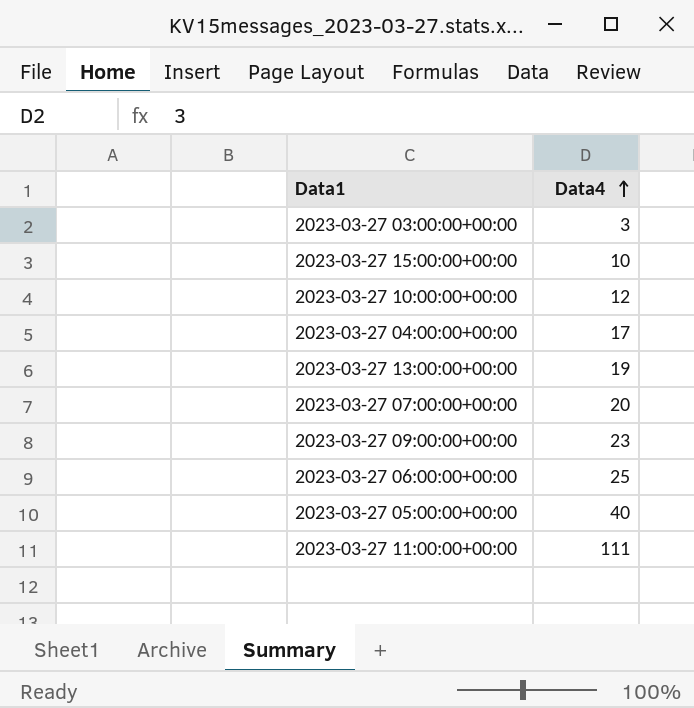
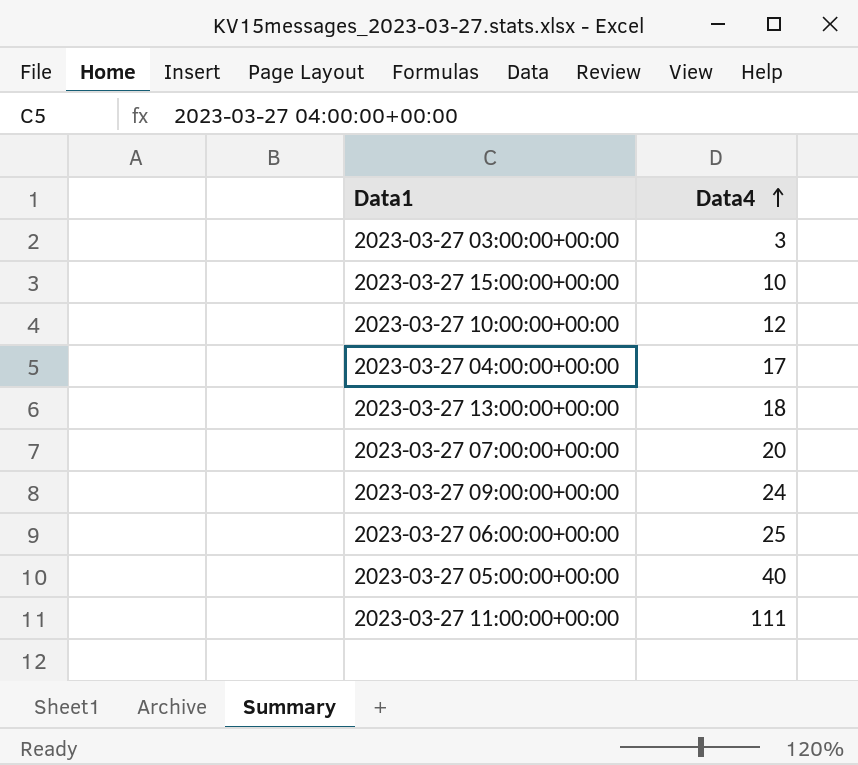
2023-03-27 13:00:00+00:00 | Data4: 19 -> 18
2023-03-27 09:00:00+00:00 | Data4: 23 -> 24

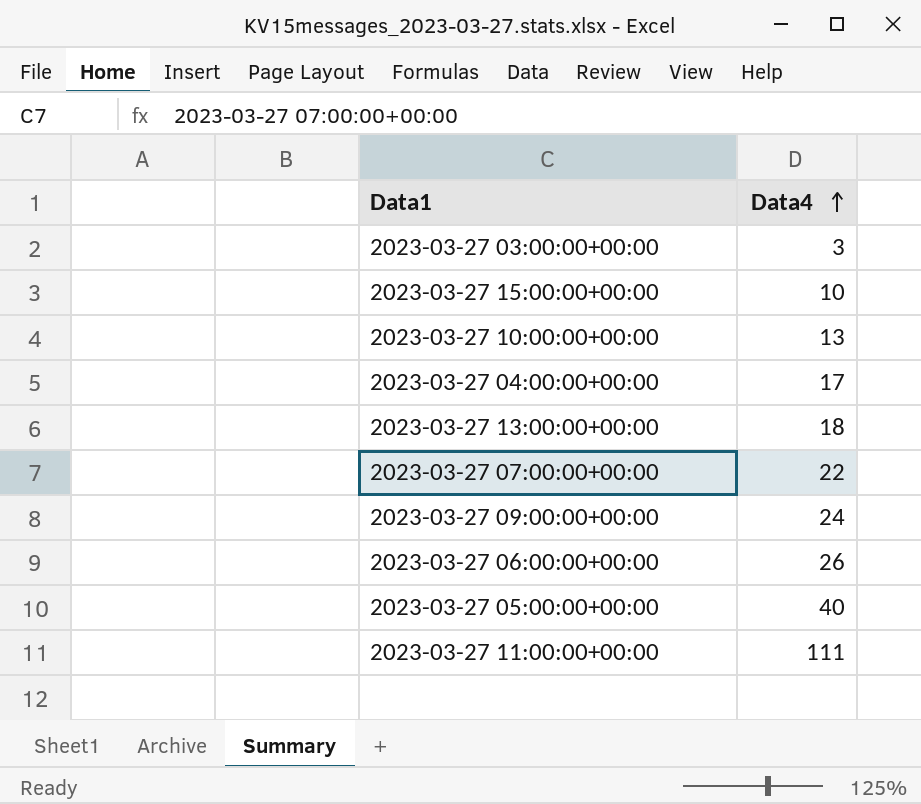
2023-03-27 10:00:00+00:00 | Data4: 12 -> 13
2023-03-27 07:00:00+00:00 | Data4: 20 -> 22
2023-03-27 06:00:00+00:00 | Data4: 25 -> 26

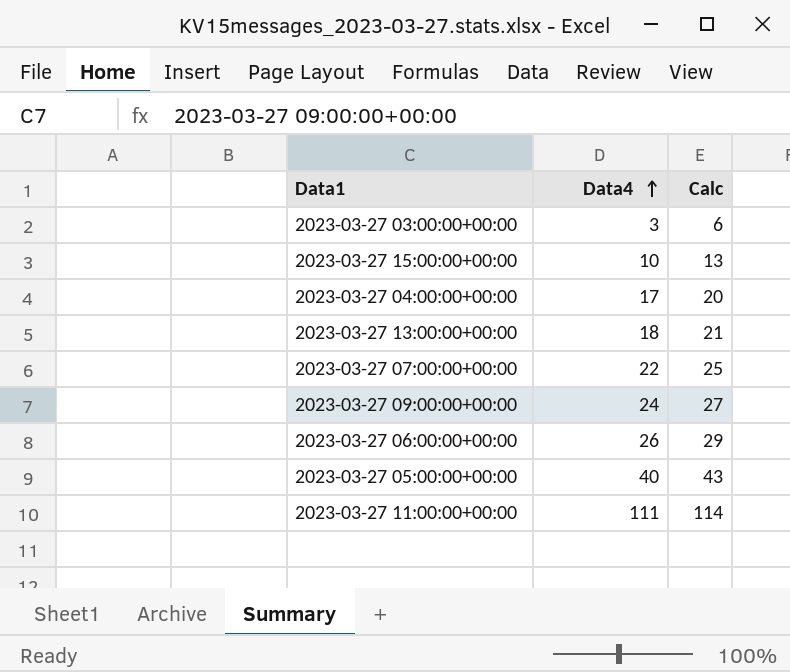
column Calc | formula: none -> [Data4] + 3
row 2023-03-27 10:00:00+00:00: 13 -> none

